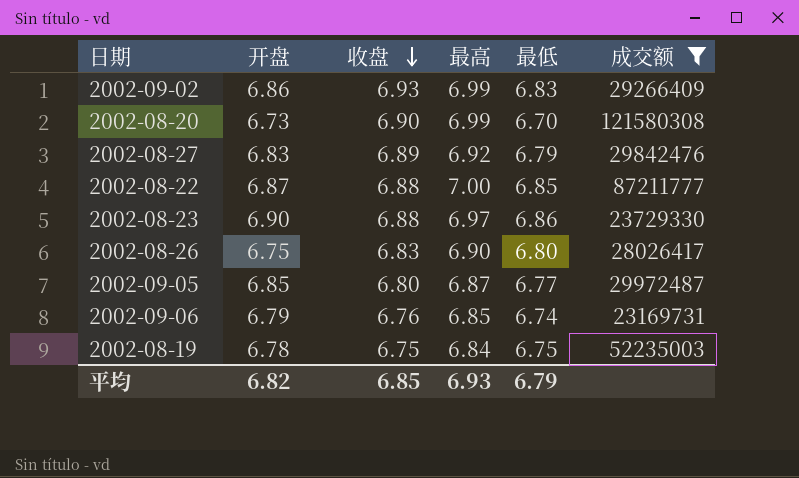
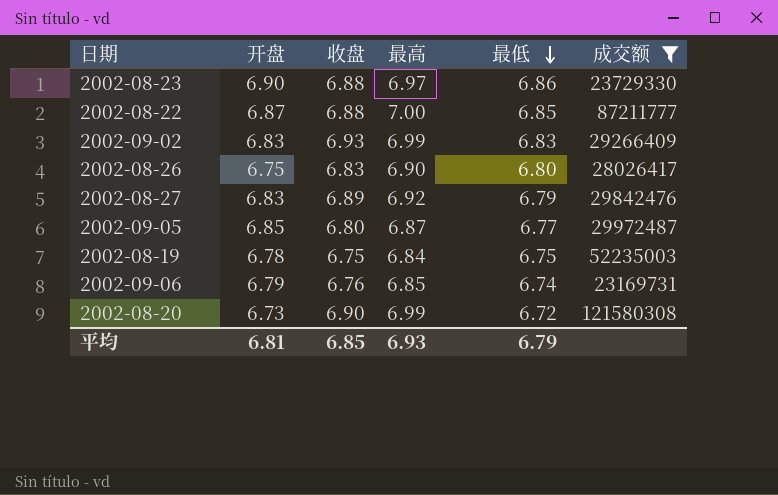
row order: 收盘 descending -> 最低 descending
2002-09-02 | 开盘: 6.86 -> 6.83
2002-08-20 | 最低: 6.70 -> 6.72
平均 | 开盘: 6.82 -> 6.81

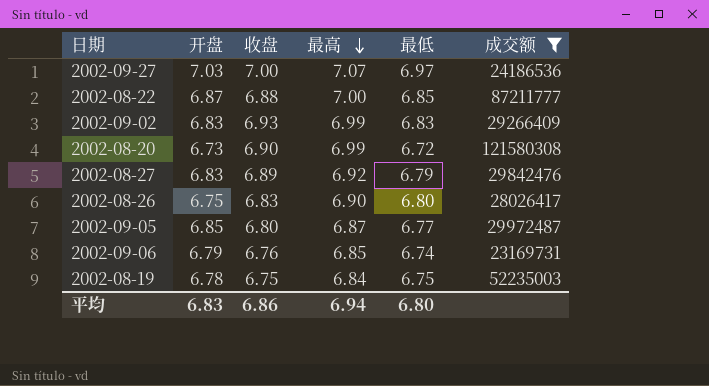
row order: 最低 descending -> 最高 descending
row 2002-08-23: 6.90 | 6.88 | 6.97 | 6.86 | 23729330 -> none
row 2002-09-27: none -> 7.03 | 7.00 | 7.07 | 6.97 | 24186536
平均 | 开盘: 6.81 -> 6.83
平均 | 收盘: 6.85 -> 6.86
平均 | 最高: 6.93 -> 6.94
平均 | 最低: 6.79 -> 6.80

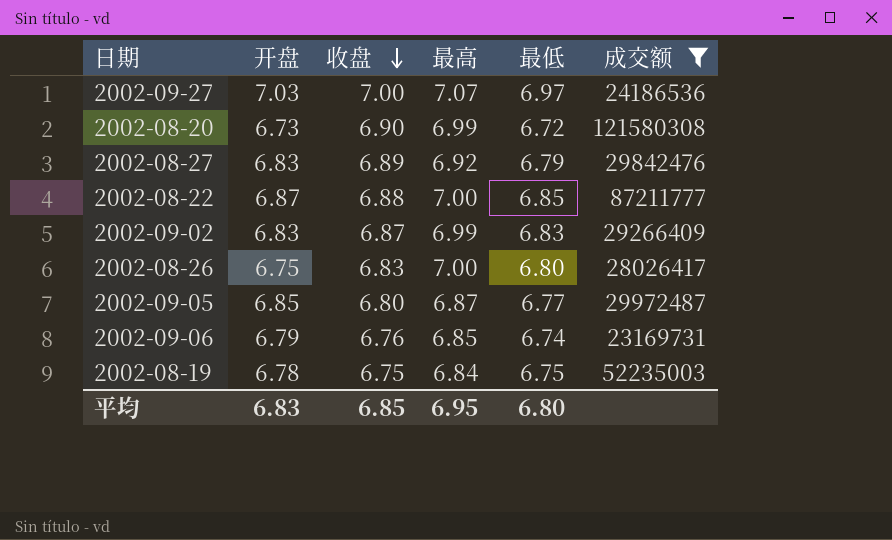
row order: 最高 descending -> 收盘 descending
2002-09-02 | 收盘: 6.93 -> 6.87
2002-08-26 | 最高: 6.90 -> 7.00
平均 | 收盘: 6.86 -> 6.85
平均 | 最高: 6.94 -> 6.95

